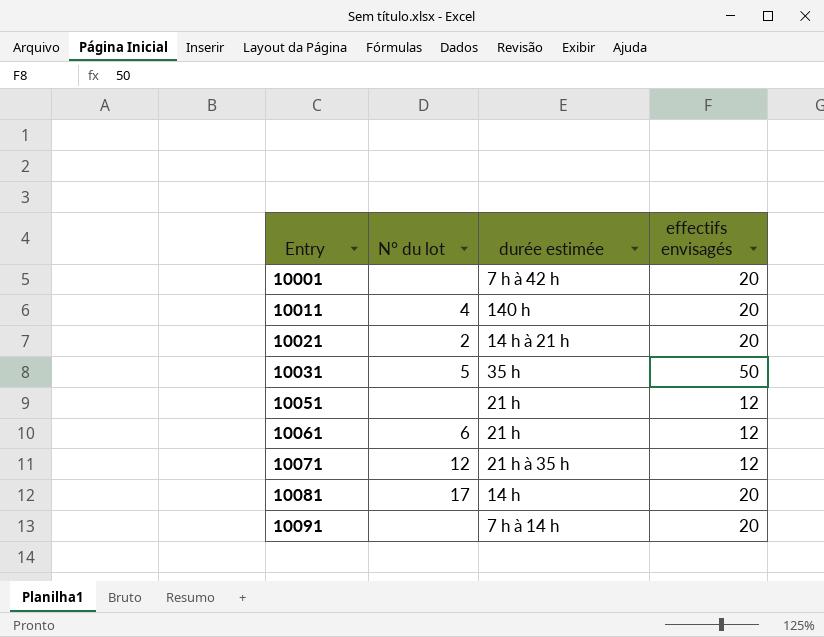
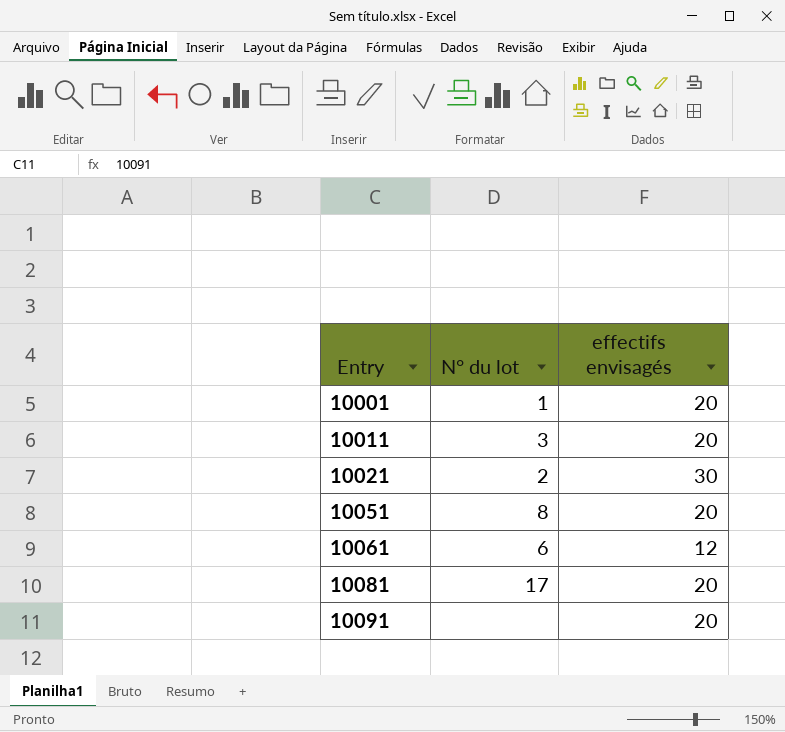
column durée estimée | position: 3 -> none
row 10031: 5 | 35 h | 50 -> none
row 10071: 12 | 21 h à 35 h | 12 -> none
10001 | N° du lot: none -> 1
10011 | N° du lot: 4 -> 3
10021 | effectifs envisagés: 20 -> 30
10051 | N° du lot: none -> 8
10051 | effectifs envisagés: 12 -> 20

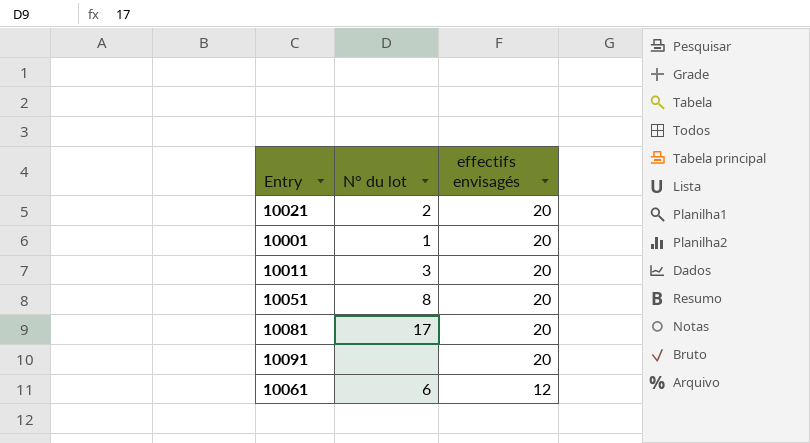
row order: Entry ascending -> effectifs envisagés descending
10021 | effectifs envisagés: 30 -> 20

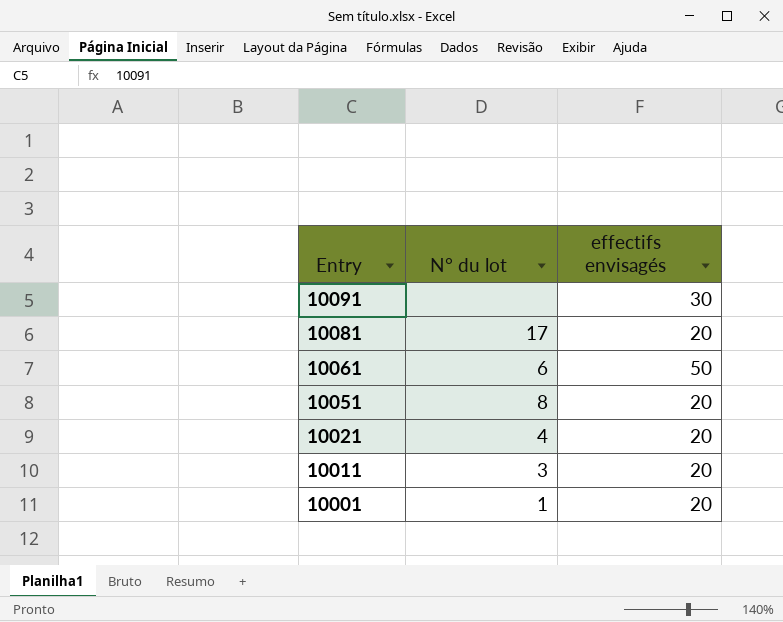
row order: effectifs envisagés descending -> Entry descending
10091 | effectifs envisagés: 20 -> 30
10061 | effectifs envisagés: 12 -> 50
10021 | N° du lot: 2 -> 4

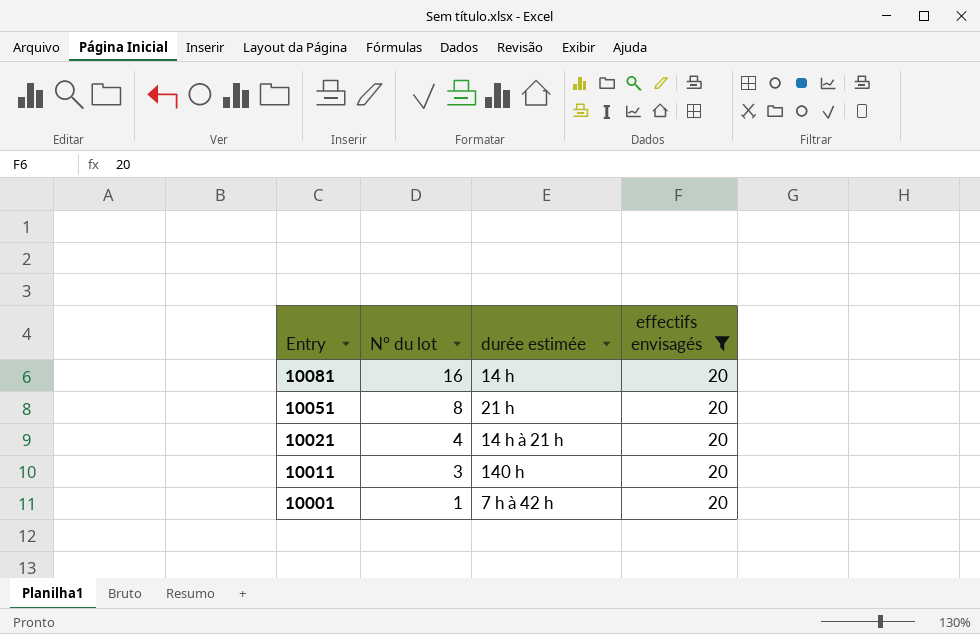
filter: none -> effectifs envisagés = 20
column durée estimée | position: none -> 3
10081 | N° du lot: 17 -> 16

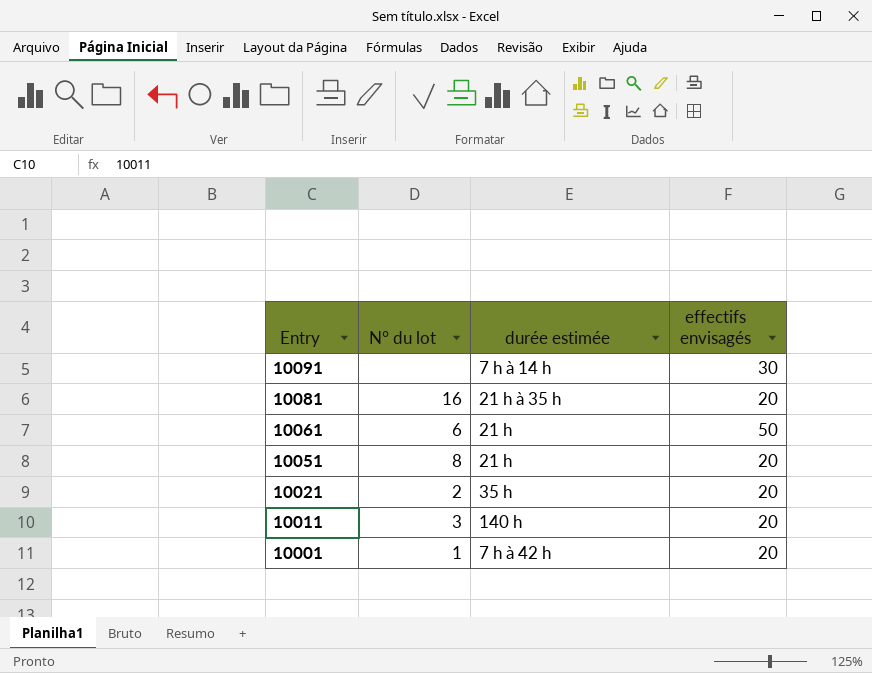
filter: effectifs envisagés = 20 -> none
10081 | durée estimée: 14 h -> 21 h à 35 h
10021 | N° du lot: 4 -> 2
10021 | durée estimée: 14 h à 21 h -> 35 h

